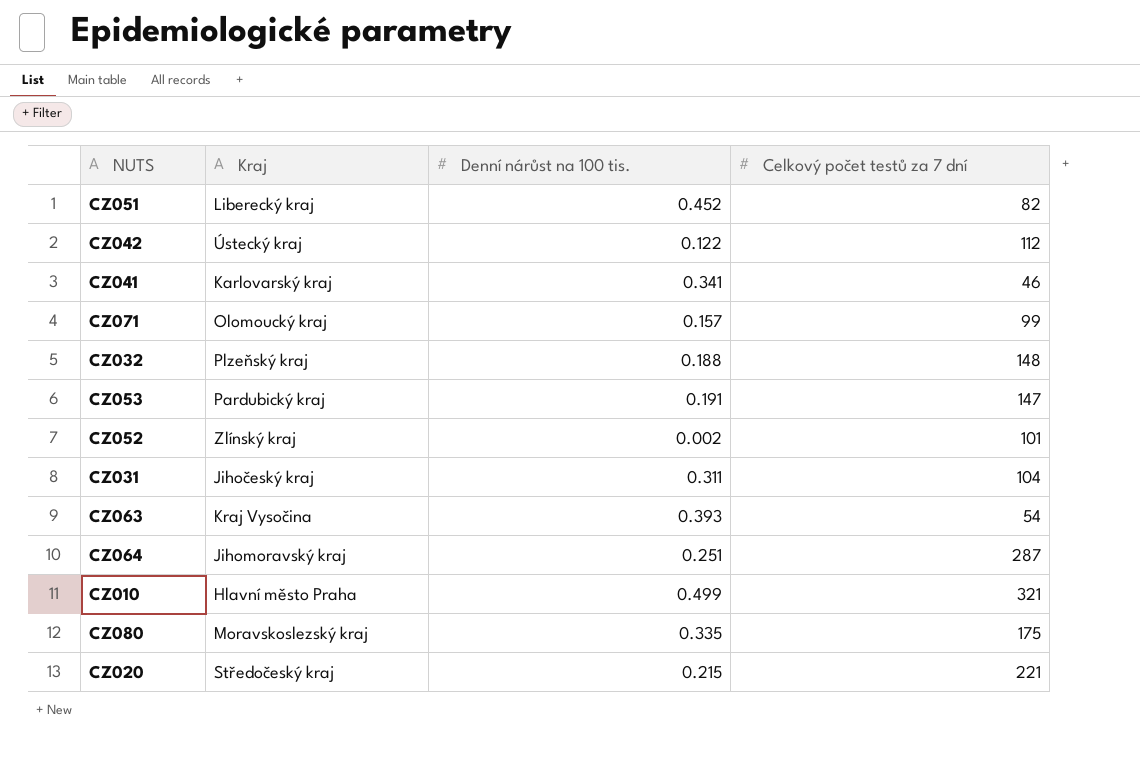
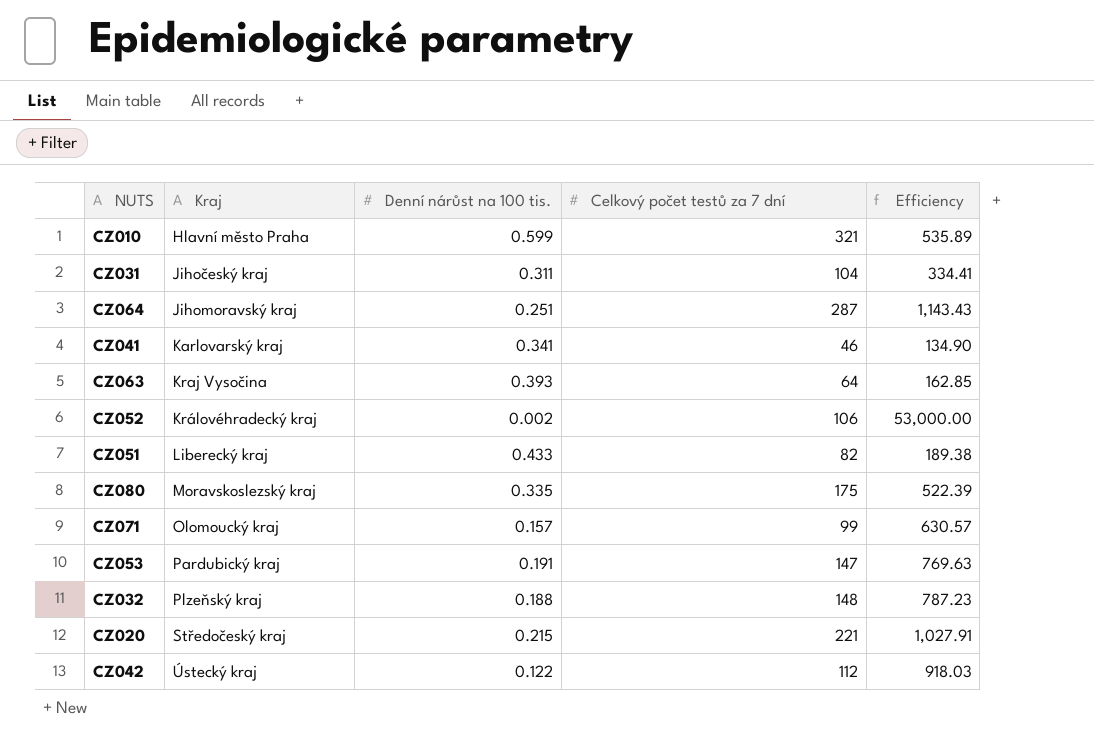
row order: none -> Kraj ascending
column Efficiency | formula: none -> [Celkový počet testů za 7 dní] / [Denní nárůst na 100 tis.]
CZ010 | Denní nárůst na 100 tis.: 0.499 -> 0.599
CZ063 | Celkový počet testů za 7 dní: 54 -> 64
CZ052 | Kraj: Zlínský kraj -> Královéhradecký kraj
CZ052 | Celkový počet testů za 7 dní: 101 -> 106
CZ051 | Denní nárůst na 100 tis.: 0.452 -> 0.433

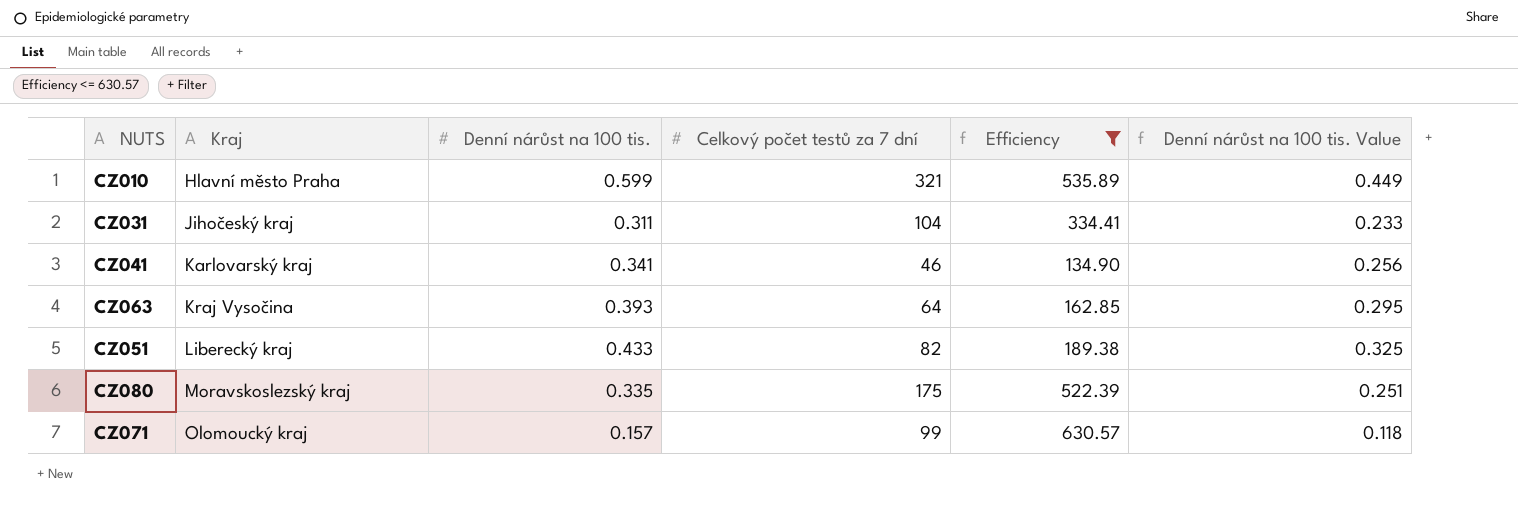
filter: none -> Efficiency <= 630.57
column Denní nárůst na 100 tis. Value | formula: none -> [Denní nárůst na 100 tis.] * 0.75

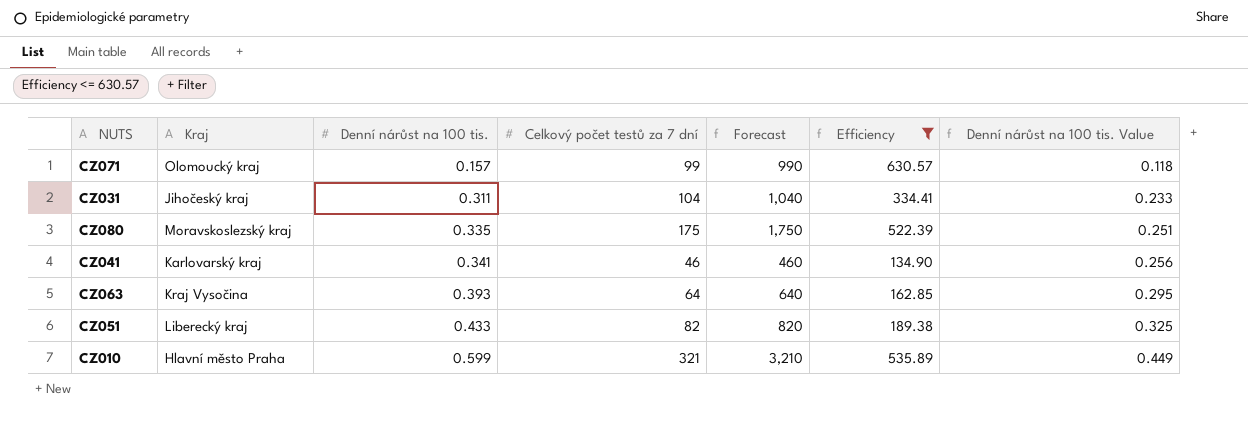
row order: Kraj ascending -> Denní nárůst na 100 tis. ascending
column Forecast | formula: none -> [Celkový počet testů za 7 dní] * 10

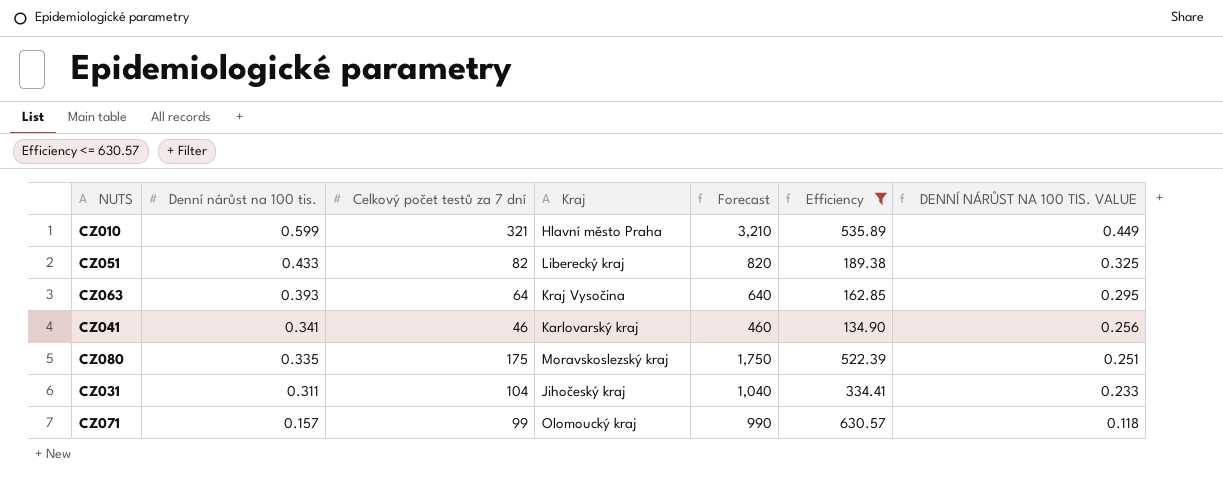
row order: Denní nárůst na 100 tis. ascending -> Denní nárůst na 100 tis. descending
column Kraj | position: 2 -> 4
column name: Denní nárůst na 100 tis. Value -> DENNÍ NÁRŮST NA 100 TIS. VALUE

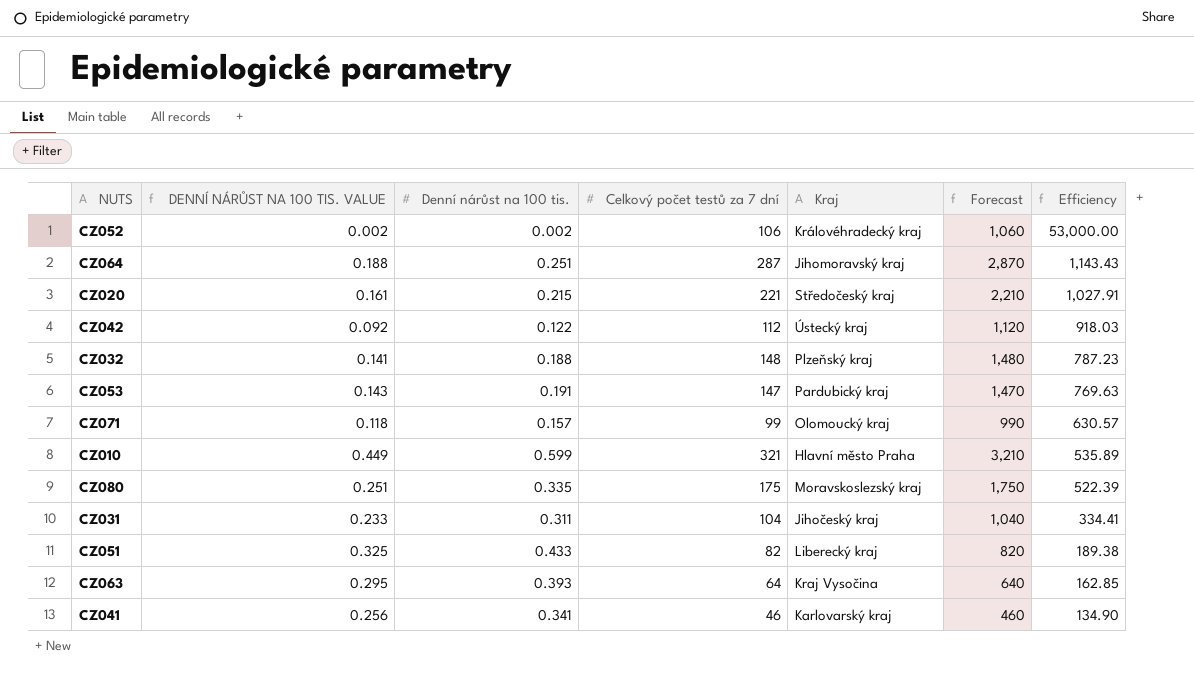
filter: Efficiency <= 630.57 -> none
row order: Denní nárůst na 100 tis. descending -> Efficiency descending
column DENNÍ NÁRŮST NA 100 TIS. VALUE | position: 7 -> 2

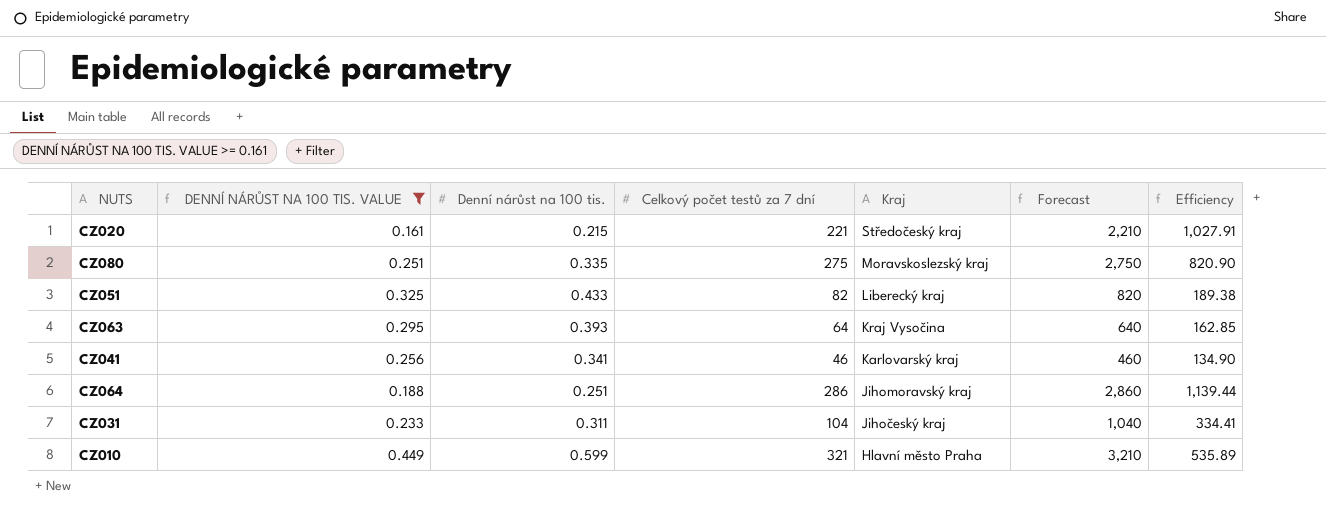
filter: none -> DENNÍ NÁRŮST NA 100 TIS. VALUE >= 0.161
row order: Efficiency descending -> Kraj descending
CZ080 | Celkový počet testů za 7 dní: 175 -> 275
CZ080 | Forecast: 1,750 -> 2,750
CZ080 | Efficiency: 522.39 -> 820.90
CZ064 | Celkový počet testů za 7 dní: 287 -> 286
CZ064 | Forecast: 2,870 -> 2,860
CZ064 | Efficiency: 1,143.43 -> 1,139.44

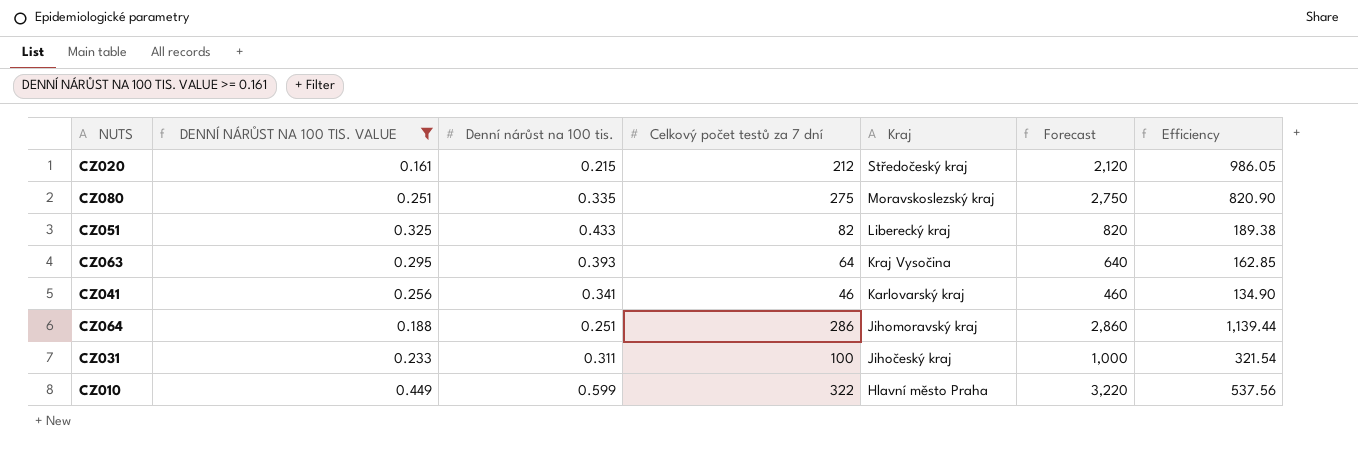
CZ020 | Celkový počet testů za 7 dní: 221 -> 212
CZ020 | Forecast: 2,210 -> 2,120
CZ020 | Efficiency: 1,027.91 -> 986.05
CZ031 | Celkový počet testů za 7 dní: 104 -> 100
CZ031 | Forecast: 1,040 -> 1,000
CZ031 | Efficiency: 334.41 -> 321.54
CZ010 | Celkový počet testů za 7 dní: 321 -> 322
CZ010 | Forecast: 3,210 -> 3,220
CZ010 | Efficiency: 535.89 -> 537.56

